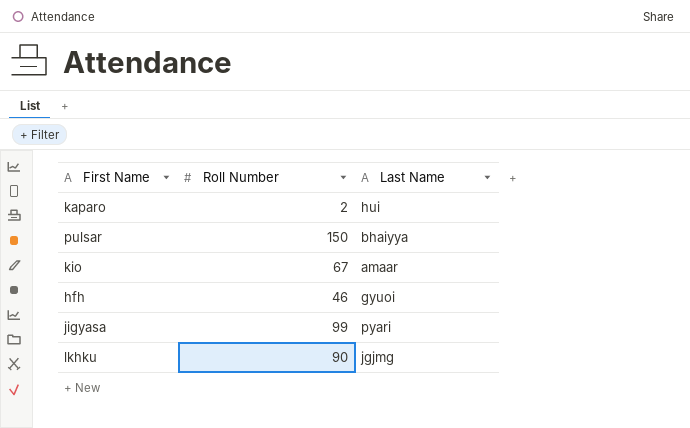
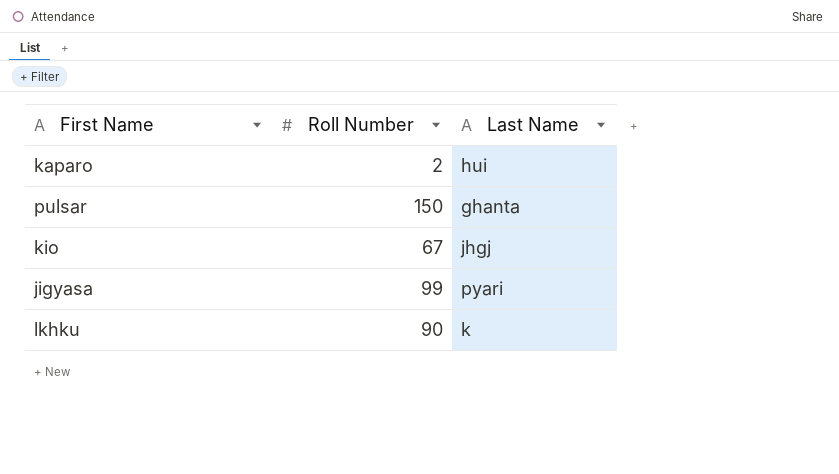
row hfh: 46 | gyuoi -> none
pulsar | Last Name: bhaiyya -> ghanta
kio | Last Name: amaar -> jhgj
lkhku | Last Name: jgjmg -> k

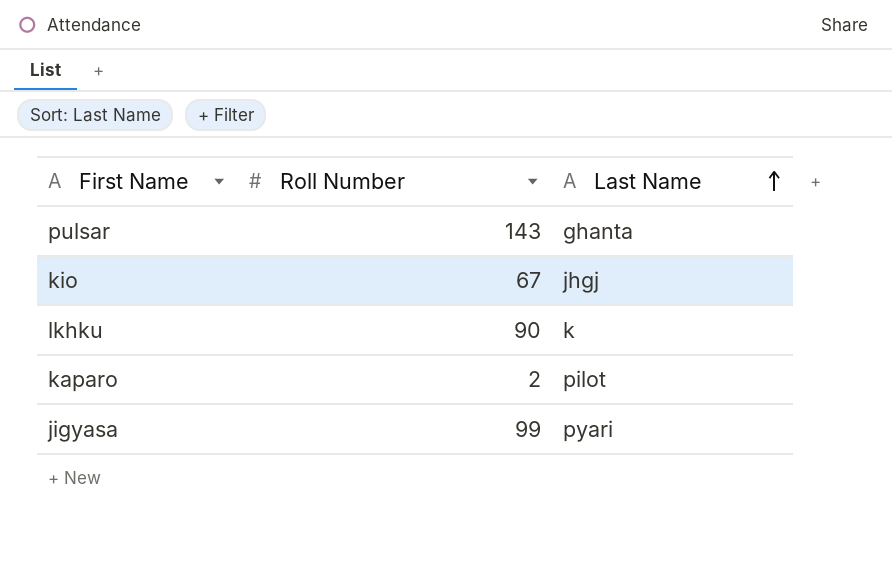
row order: none -> Last Name ascending
pulsar | Roll Number: 150 -> 143
kaparo | Last Name: hui -> pilot

